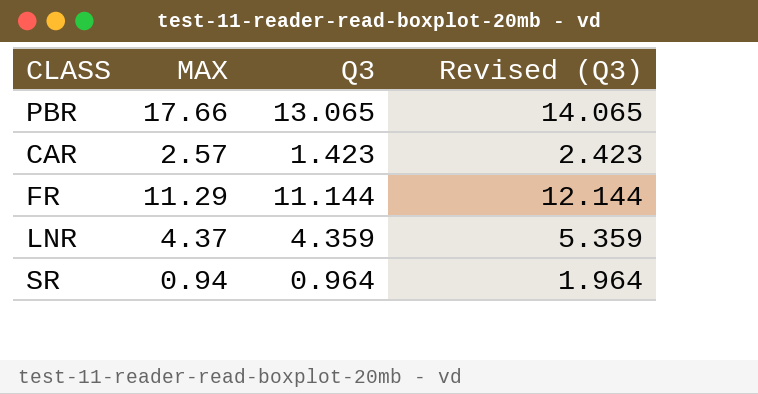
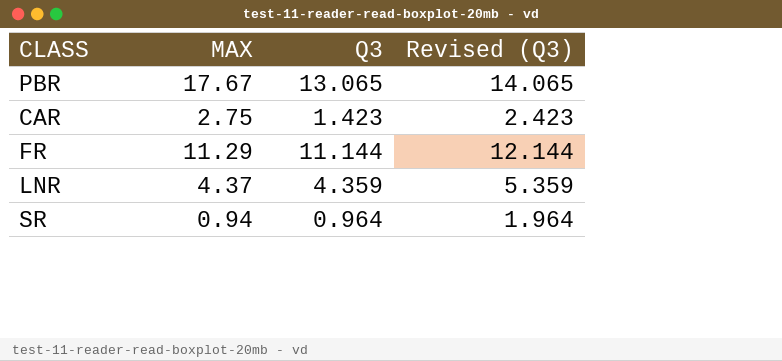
PBR | MAX: 17.66 -> 17.67
CAR | MAX: 2.57 -> 2.75

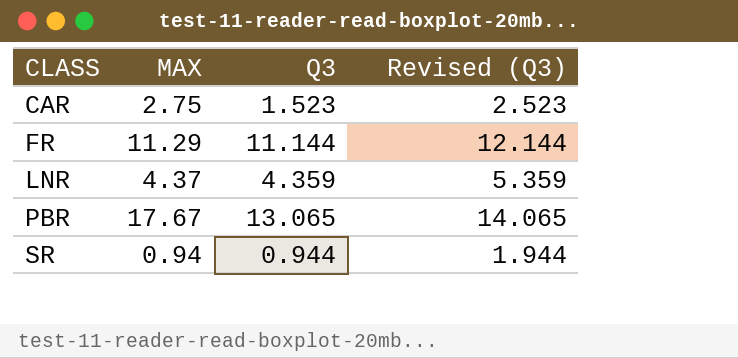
row order: none -> CLASS ascending
CAR | Q3: 1.423 -> 1.523
CAR | Revised (Q3): 2.423 -> 2.523
SR | Q3: 0.964 -> 0.944
SR | Revised (Q3): 1.964 -> 1.944

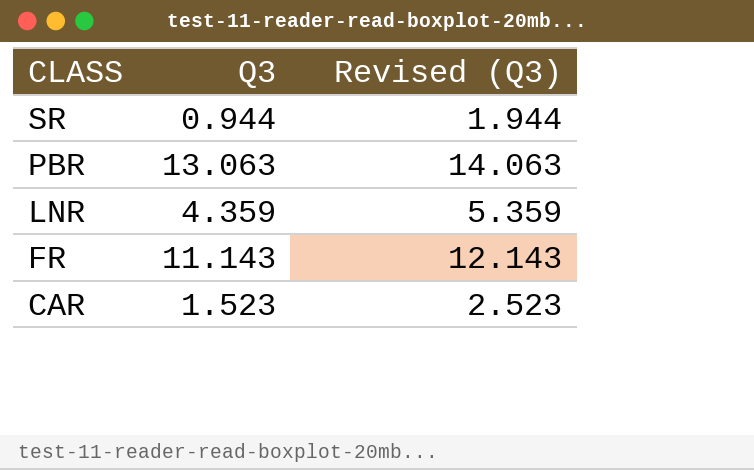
row order: CLASS ascending -> CLASS descending
column MAX | position: 2 -> none
PBR | Q3: 13.065 -> 13.063
PBR | Revised (Q3): 14.065 -> 14.063
FR | Q3: 11.144 -> 11.143
FR | Revised (Q3): 12.144 -> 12.143

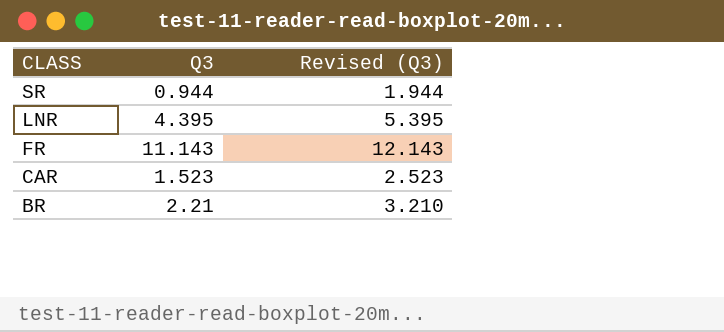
row PBR: 13.063 | 14.063 -> none
LNR | Q3: 4.359 -> 4.395
LNR | Revised (Q3): 5.359 -> 5.395
row BR: none -> 2.21 | 3.210

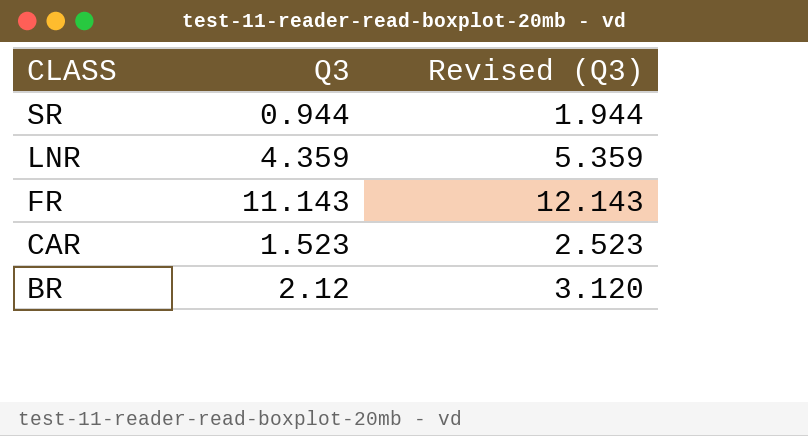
LNR | Q3: 4.395 -> 4.359
LNR | Revised (Q3): 5.395 -> 5.359
BR | Q3: 2.21 -> 2.12
BR | Revised (Q3): 3.210 -> 3.120

